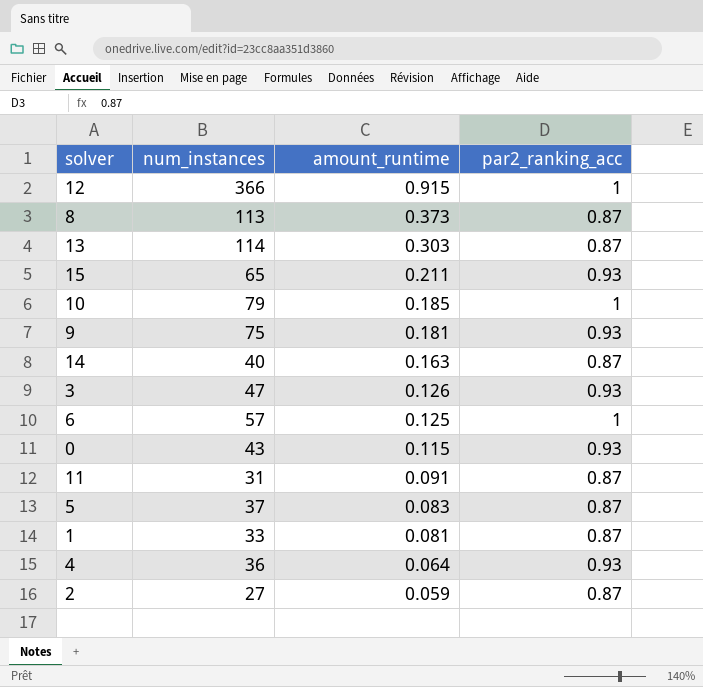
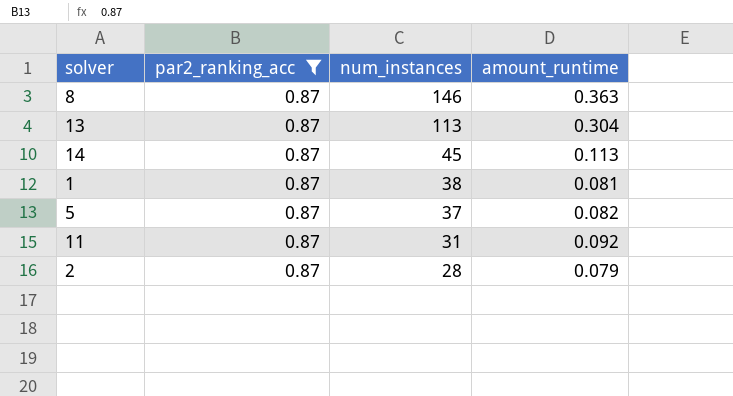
filter: none -> par2_ranking_acc = 0.87
row order: amount_runtime descending -> num_instances descending
column par2_ranking_acc | position: 4 -> 2
8 | num_instances: 113 -> 146
8 | amount_runtime: 0.373 -> 0.363
13 | num_instances: 114 -> 113
13 | amount_runtime: 0.303 -> 0.304
14 | num_instances: 40 -> 45
14 | amount_runtime: 0.163 -> 0.113
1 | num_instances: 33 -> 38
5 | amount_runtime: 0.083 -> 0.082
11 | amount_runtime: 0.091 -> 0.092
2 | num_instances: 27 -> 28
2 | amount_runtime: 0.059 -> 0.079

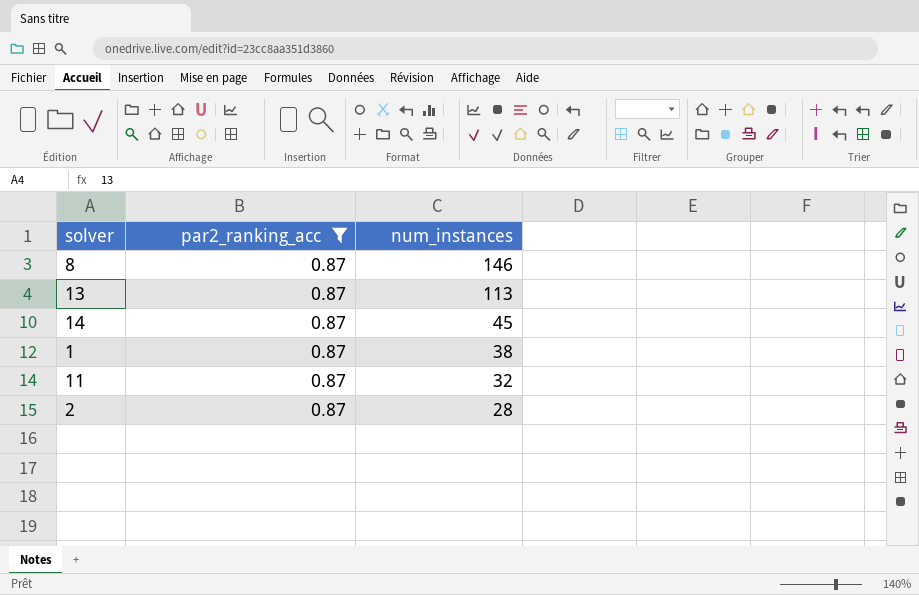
column amount_runtime | position: 4 -> none
row 5: 0.87 | 37 | 0.082 -> none
11 | num_instances: 31 -> 32

